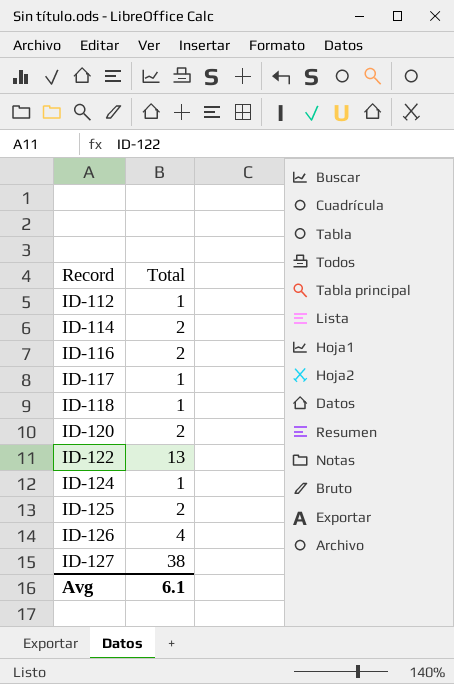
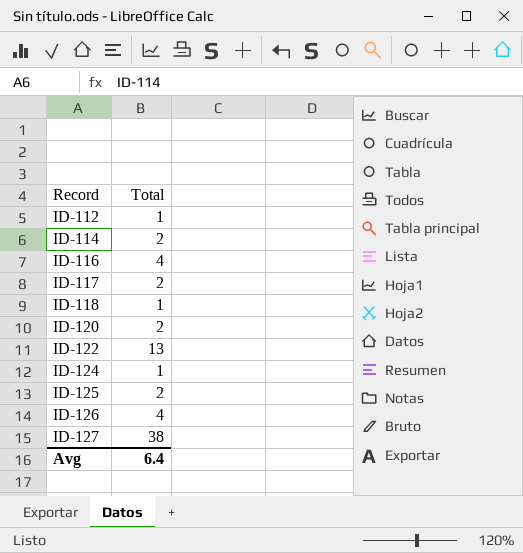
ID-116 | Total: 2 -> 4
ID-117 | Total: 1 -> 2
Avg | Total: 6.1 -> 6.4

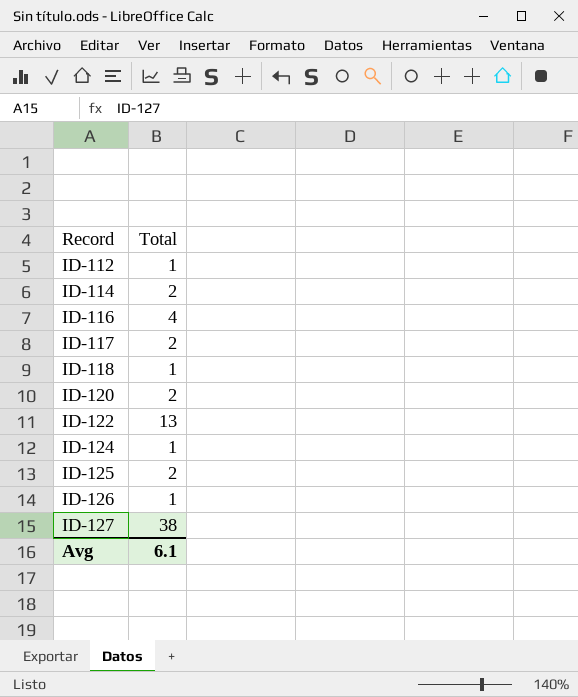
ID-126 | Total: 4 -> 1
Avg | Total: 6.4 -> 6.1

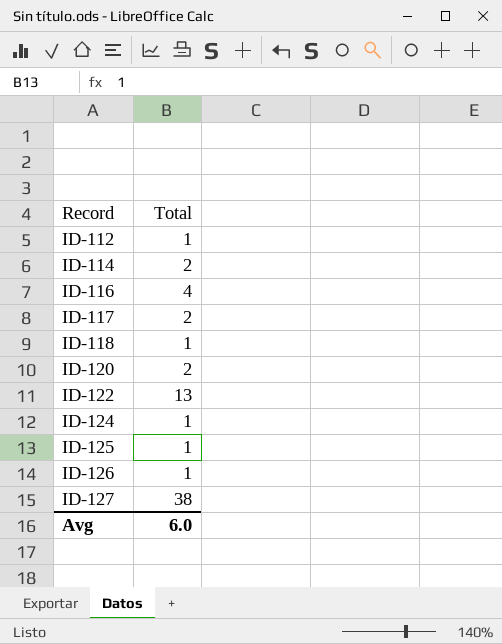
ID-125 | Total: 2 -> 1
Avg | Total: 6.1 -> 6.0

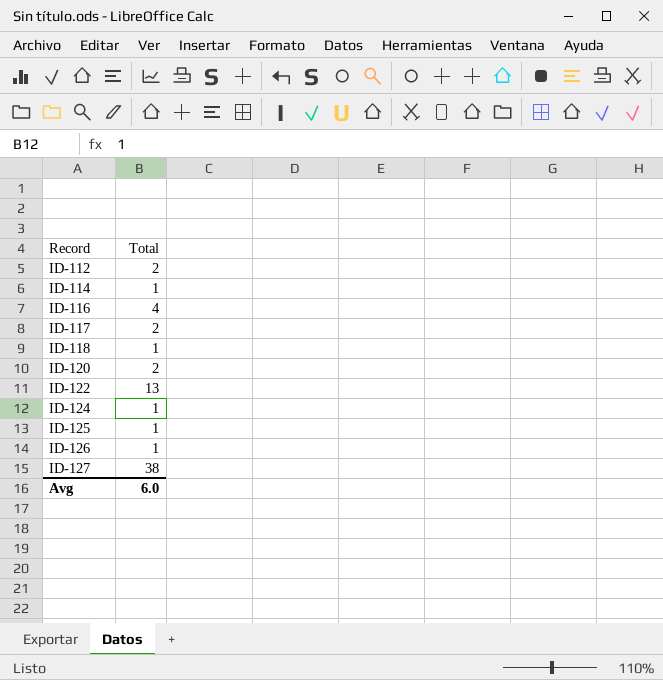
ID-112 | Total: 1 -> 2
ID-114 | Total: 2 -> 1

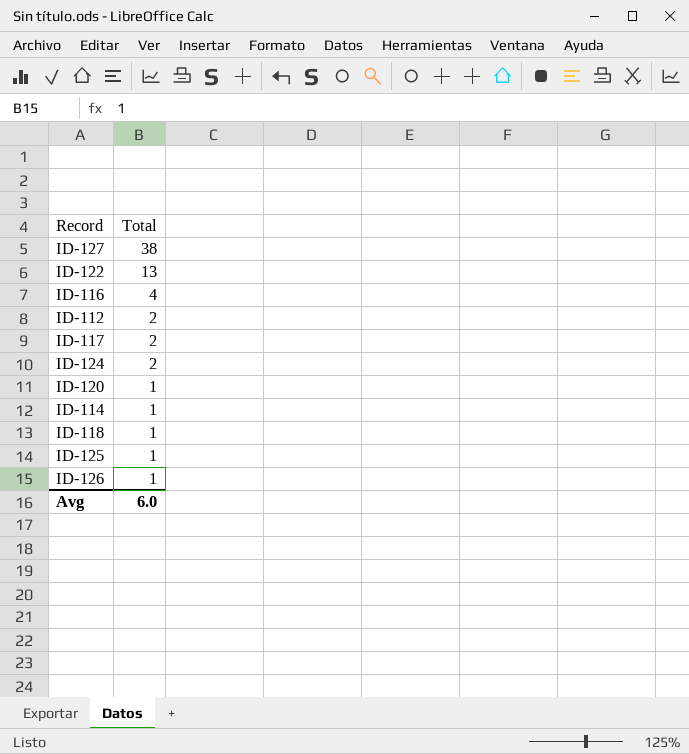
row order: Record ascending -> Total descending
ID-124 | Total: 1 -> 2
ID-120 | Total: 2 -> 1

